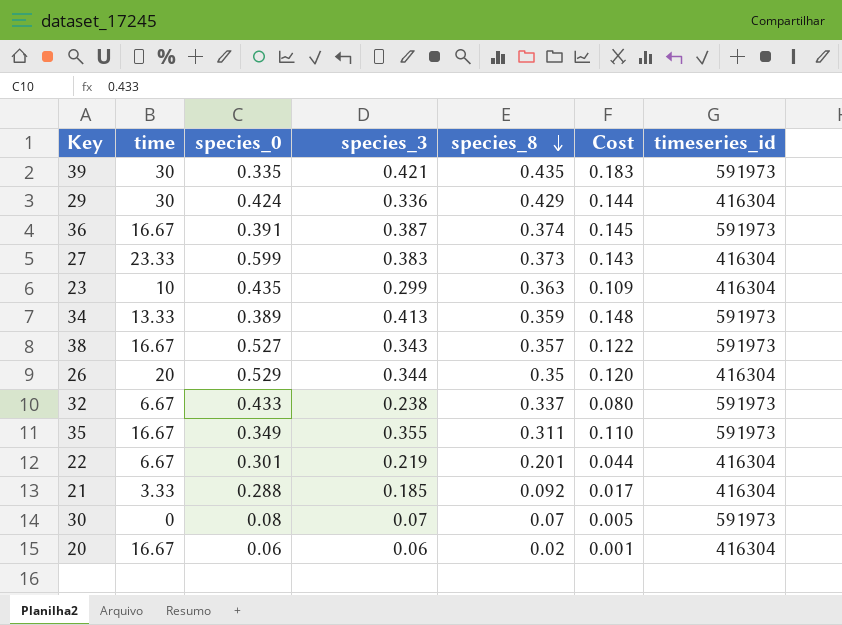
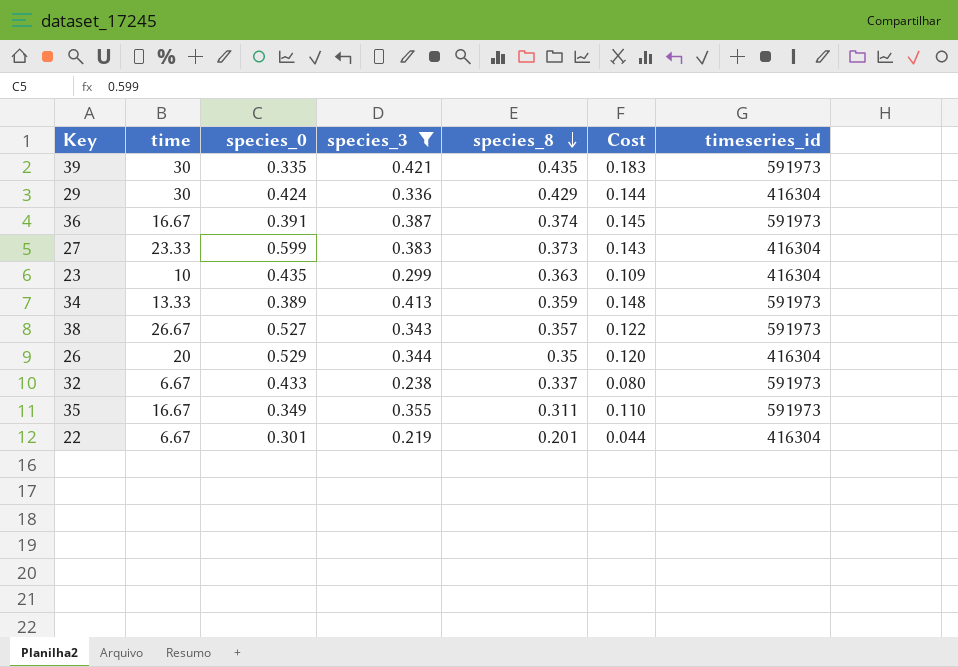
filter: none -> species_3 >= 0.219
38 | time: 16.67 -> 26.67

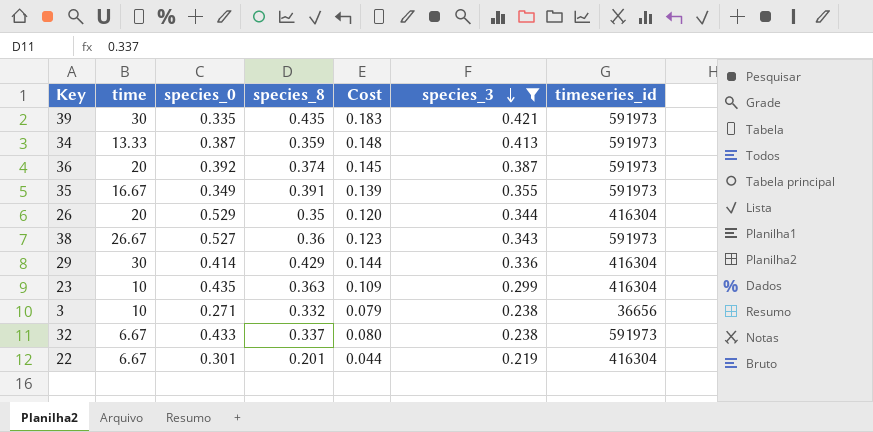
row order: species_8 descending -> species_3 descending
column species_3 | position: 4 -> 6
row 27: 23.33 | 0.599 | 0.383 | 0.373 | 0.143 | 416304 -> none
34 | species_0: 0.389 -> 0.387
36 | time: 16.67 -> 20
36 | species_0: 0.391 -> 0.392
35 | species_8: 0.311 -> 0.391
35 | Cost: 0.110 -> 0.139
38 | species_8: 0.357 -> 0.36
38 | Cost: 0.122 -> 0.123
29 | species_0: 0.424 -> 0.414
row 3: none -> 10 | 0.271 | 0.332 | 0.079 | 0.238 | 36656

